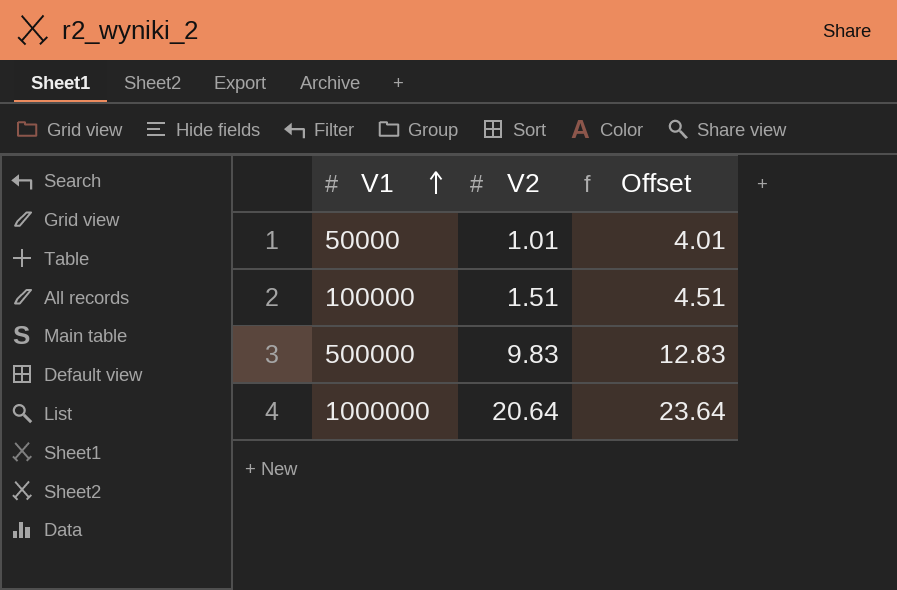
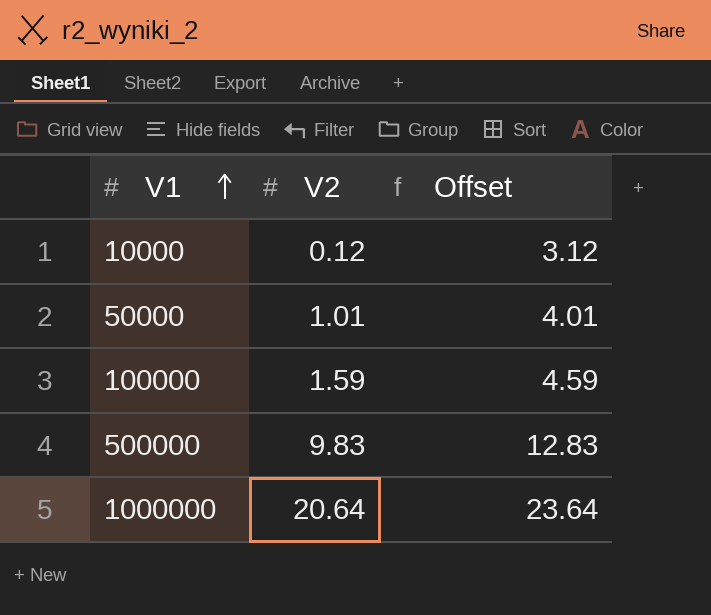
row 10000: none -> 0.12 | 3.12
100000 | V2: 1.51 -> 1.59
100000 | Offset: 4.51 -> 4.59

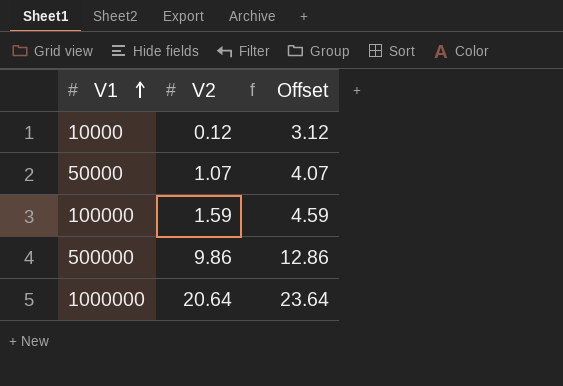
50000 | V2: 1.01 -> 1.07
50000 | Offset: 4.01 -> 4.07
500000 | V2: 9.83 -> 9.86
500000 | Offset: 12.83 -> 12.86

